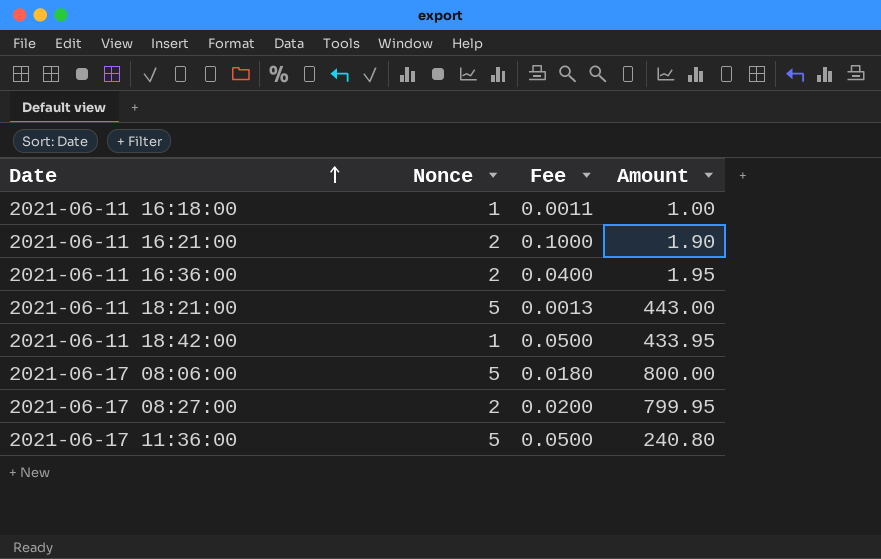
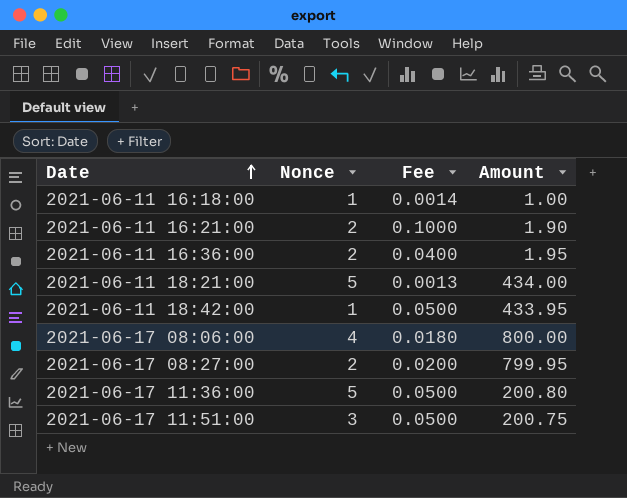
2021-06-11 16:18:00 | Fee: 0.0011 -> 0.0014
2021-06-11 18:21:00 | Amount: 443.00 -> 434.00
2021-06-17 08:06:00 | Nonce: 5 -> 4
2021-06-17 11:36:00 | Amount: 240.80 -> 200.80
row 2021-06-17 11:51:00: none -> 3 | 0.0500 | 200.75

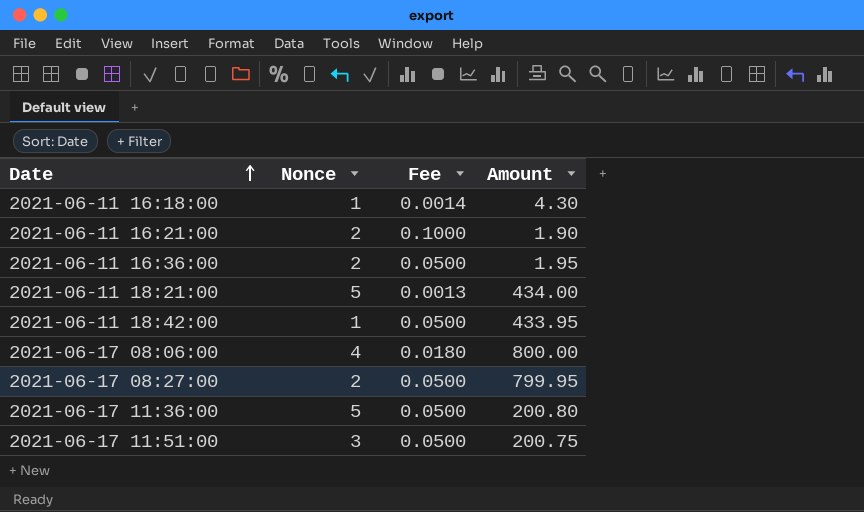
2021-06-11 16:18:00 | Amount: 1.00 -> 4.30
2021-06-11 16:36:00 | Fee: 0.0400 -> 0.0500
2021-06-17 08:27:00 | Fee: 0.0200 -> 0.0500

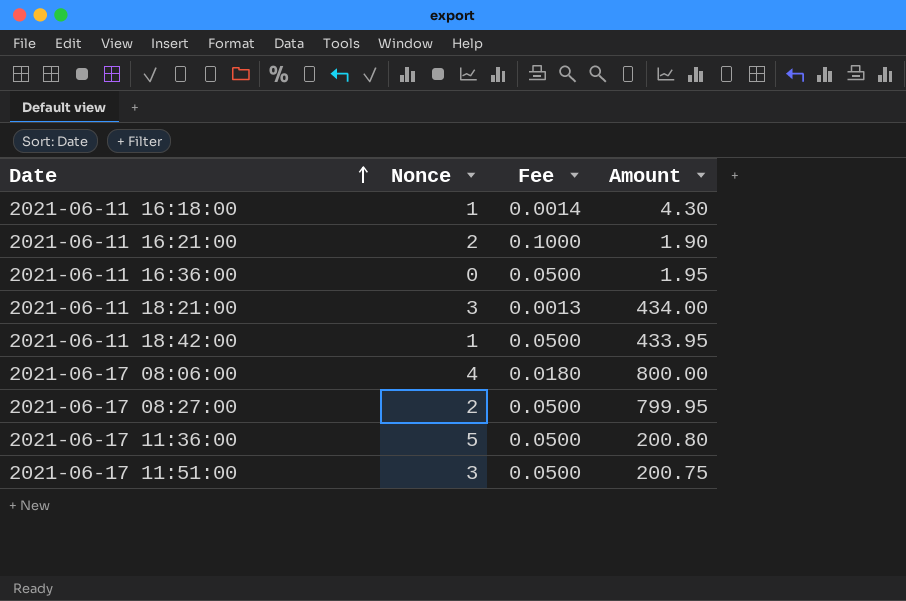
2021-06-11 16:36:00 | Nonce: 2 -> 0
2021-06-11 18:21:00 | Nonce: 5 -> 3

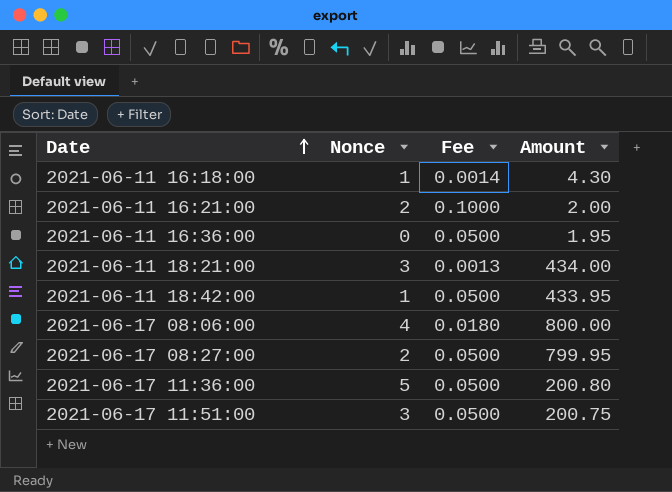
2021-06-11 16:21:00 | Amount: 1.90 -> 2.00

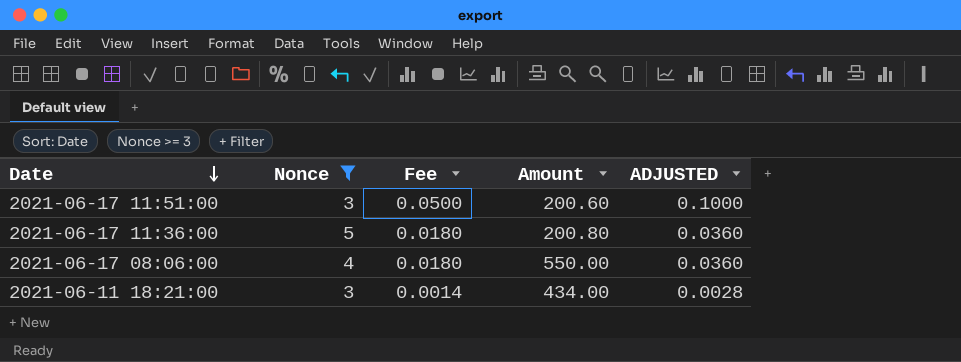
filter: none -> Nonce >= 3
row order: Date ascending -> Date descending
column ADJUSTED | formula: none -> [Fee] * 2
2021-06-17 11:51:00 | Amount: 200.75 -> 200.60
2021-06-17 11:36:00 | Fee: 0.0500 -> 0.0180
2021-06-17 08:06:00 | Amount: 800.00 -> 550.00
2021-06-11 18:21:00 | Fee: 0.0013 -> 0.0014

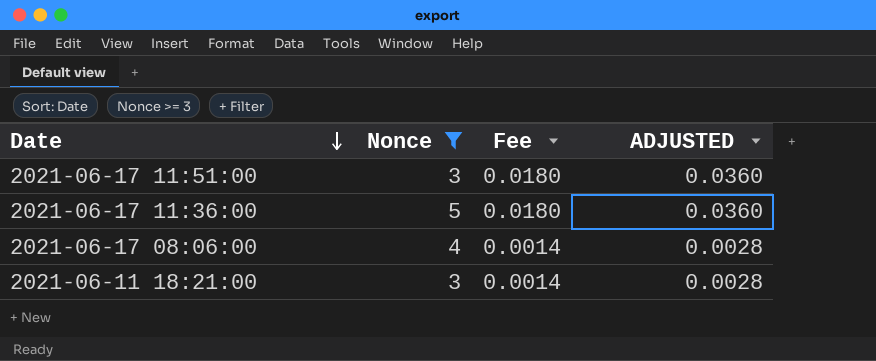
column Amount | position: 4 -> none
2021-06-17 11:51:00 | Fee: 0.0500 -> 0.0180
2021-06-17 11:51:00 | ADJUSTED: 0.1000 -> 0.0360
2021-06-17 08:06:00 | Fee: 0.0180 -> 0.0014
2021-06-17 08:06:00 | ADJUSTED: 0.0360 -> 0.0028

